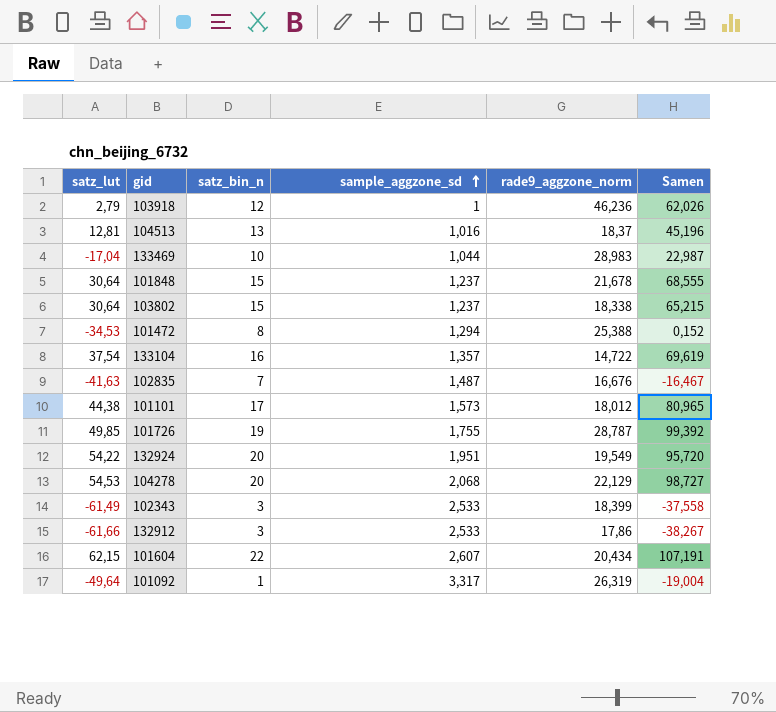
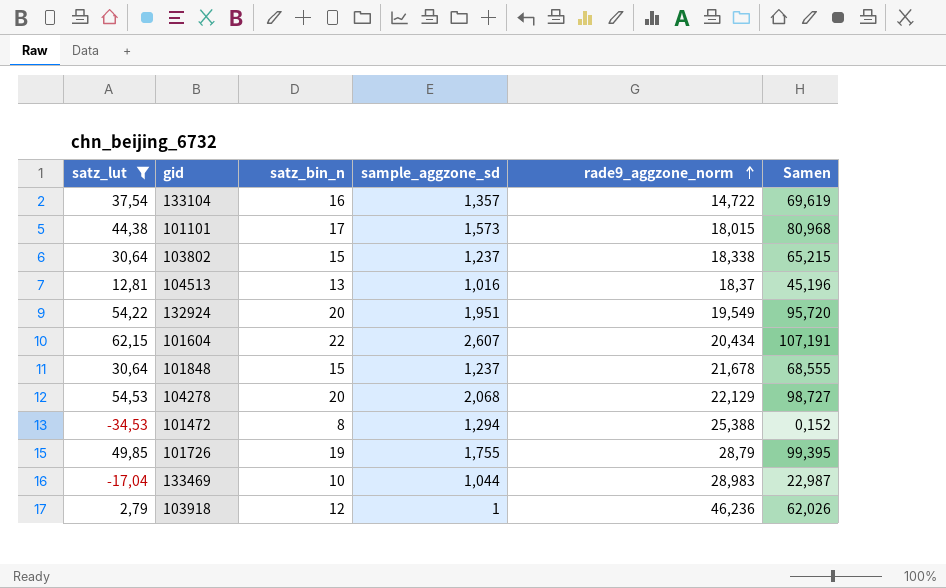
filter: none -> satz_lut >= -34,53
row order: sample_aggzone_sd ascending -> rade9_aggzone_norm ascending
101101 | rade9_aggzone_norm: 18,012 -> 18,015
101101 | Samen: 80,965 -> 80,968
101726 | rade9_aggzone_norm: 28,787 -> 28,79
101726 | Samen: 99,392 -> 99,395

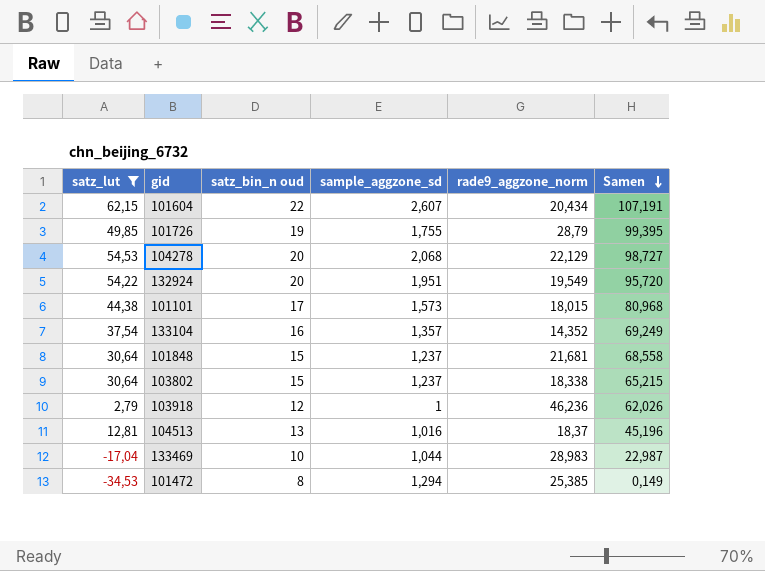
row order: rade9_aggzone_norm ascending -> Samen descending
column name: satz_bin_n -> satz_bin_n oud
133104 | rade9_aggzone_norm: 14,722 -> 14,352
133104 | Samen: 69,619 -> 69,249
101848 | rade9_aggzone_norm: 21,678 -> 21,681
101848 | Samen: 68,555 -> 68,558
101472 | rade9_aggzone_norm: 25,388 -> 25,385
101472 | Samen: 0,152 -> 0,149

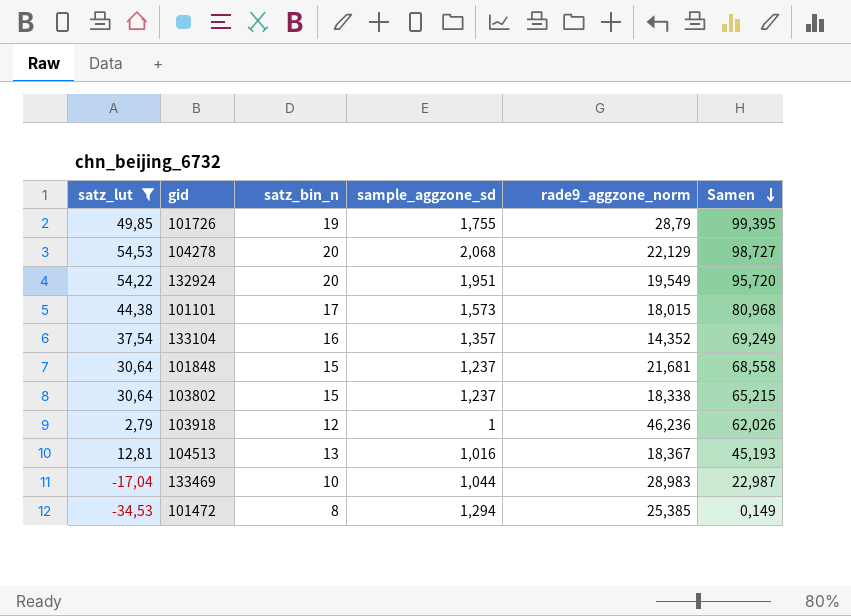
column name: satz_bin_n oud -> satz_bin_n
row 101604: 62,15 | 22 | 2,607 | 20,434 | 107,191 -> none
104513 | rade9_aggzone_norm: 18,37 -> 18,367
104513 | Samen: 45,196 -> 45,193

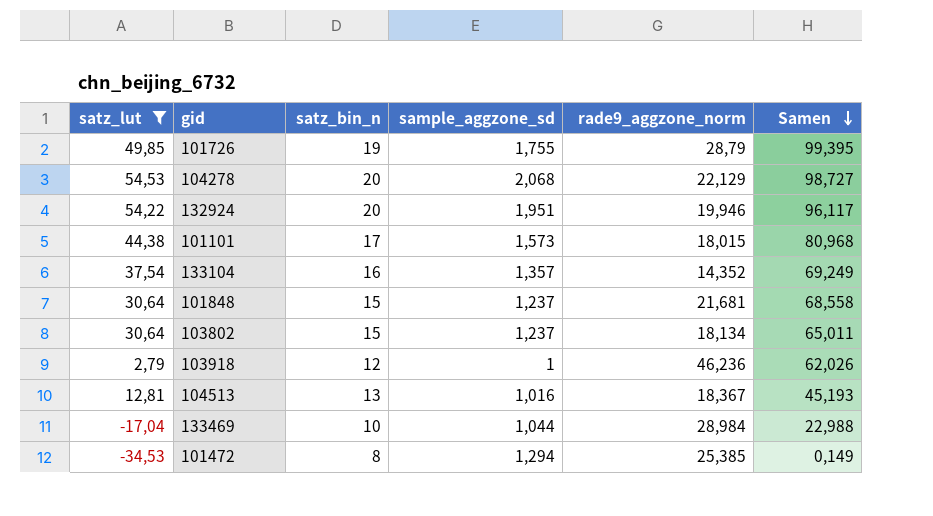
132924 | rade9_aggzone_norm: 19,549 -> 19,946
132924 | Samen: 95,720 -> 96,117
103802 | rade9_aggzone_norm: 18,338 -> 18,134
103802 | Samen: 65,215 -> 65,011
133469 | rade9_aggzone_norm: 28,983 -> 28,984
133469 | Samen: 22,987 -> 22,988

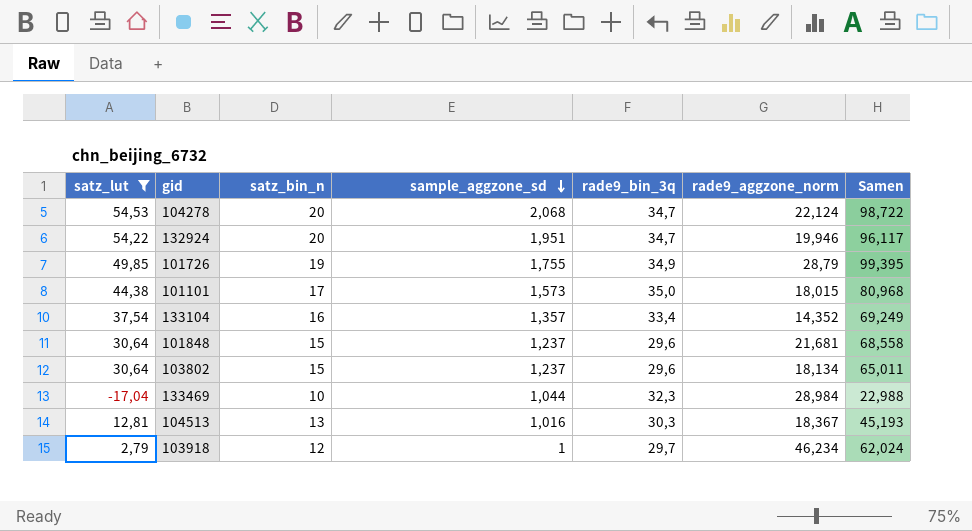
row order: Samen descending -> sample_aggzone_sd descending
column rade9_bin_3q | position: none -> 5
row 101472: -34,53 | 8 | 1,294 | 25,385 | 0,149 -> none
104278 | rade9_aggzone_norm: 22,129 -> 22,124
104278 | Samen: 98,727 -> 98,722
103918 | rade9_aggzone_norm: 46,236 -> 46,234
103918 | Samen: 62,026 -> 62,024

